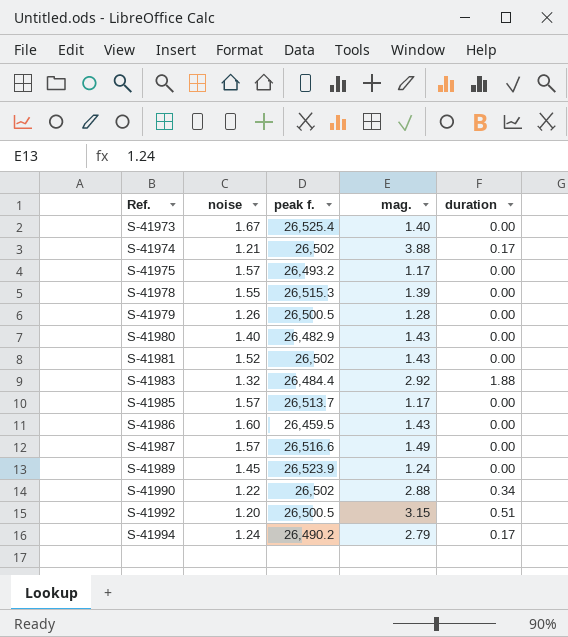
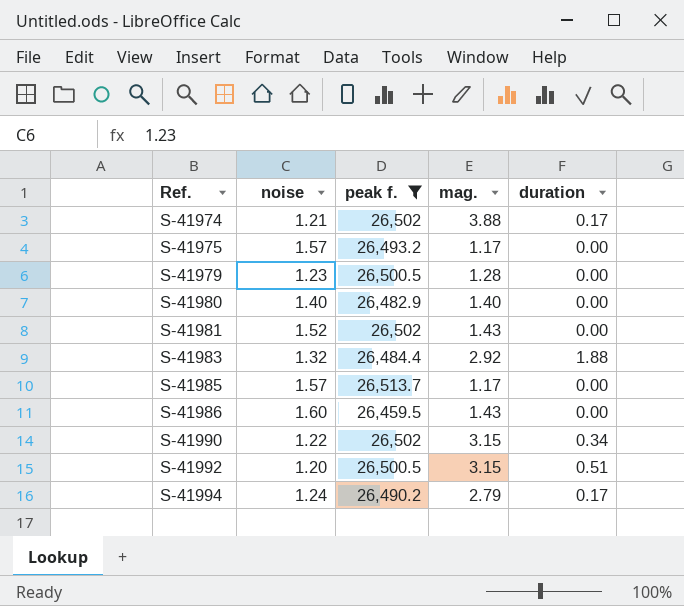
filter: none -> peak f. <= 26,513.7
S-41979 | noise: 1.26 -> 1.23
S-41980 | mag.: 1.43 -> 1.40
S-41990 | mag.: 2.88 -> 3.15

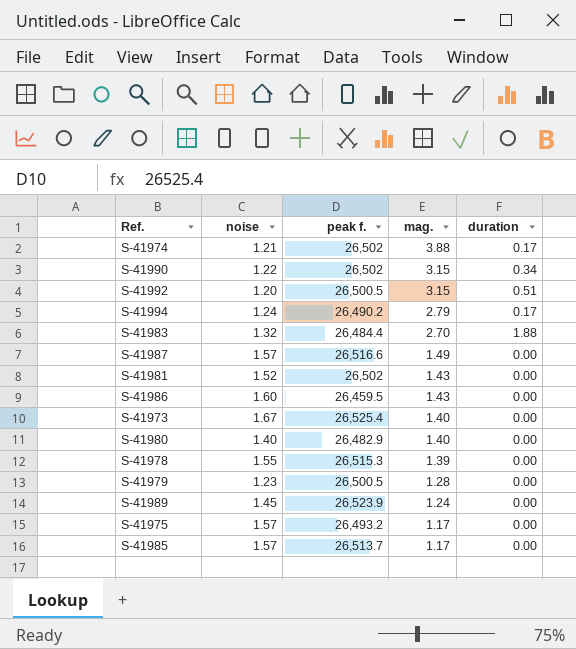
filter: peak f. <= 26,513.7 -> none
row order: Ref. ascending -> mag. descending
S-41983 | mag.: 2.92 -> 2.70

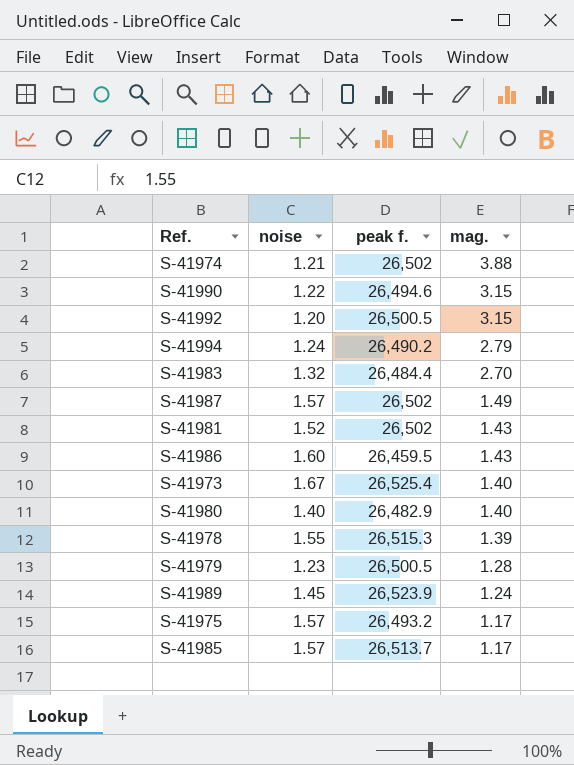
column duration | position: 5 -> none
S-41990 | peak f.: 26,502 -> 26,494.6
S-41987 | peak f.: 26,516.6 -> 26,502

